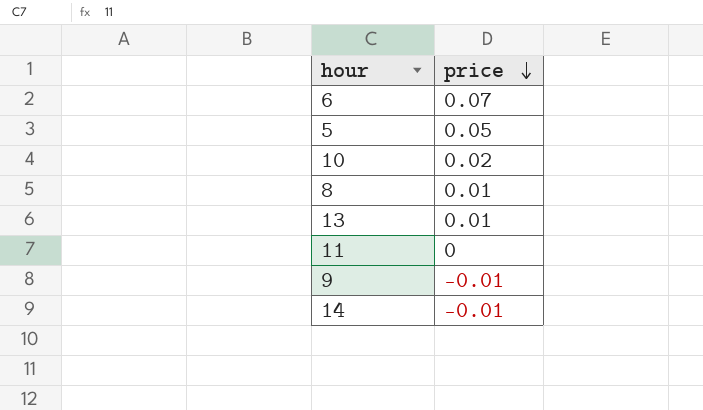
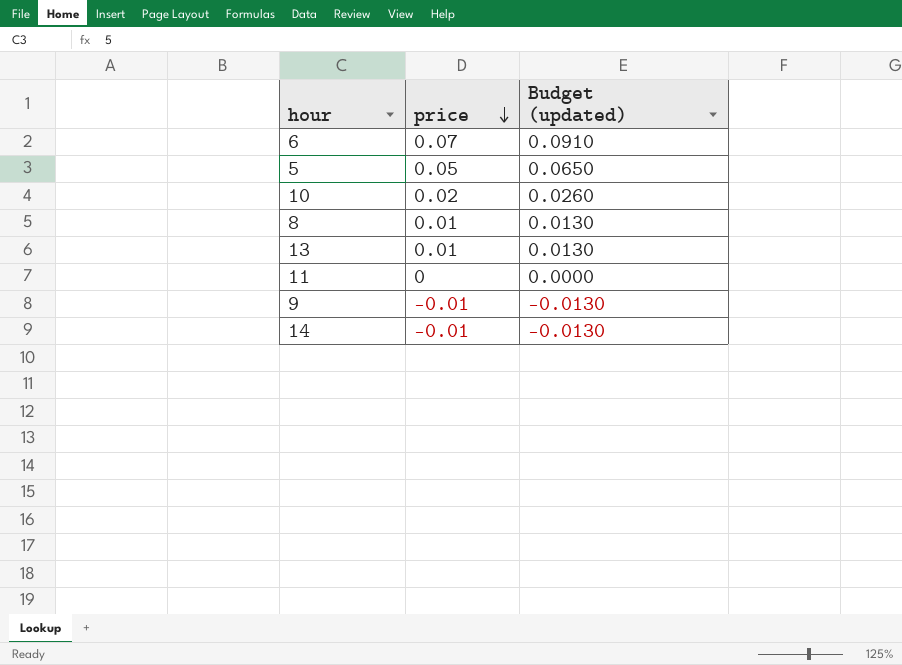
column Budget (updated) | formula: none -> [price] * 1.3

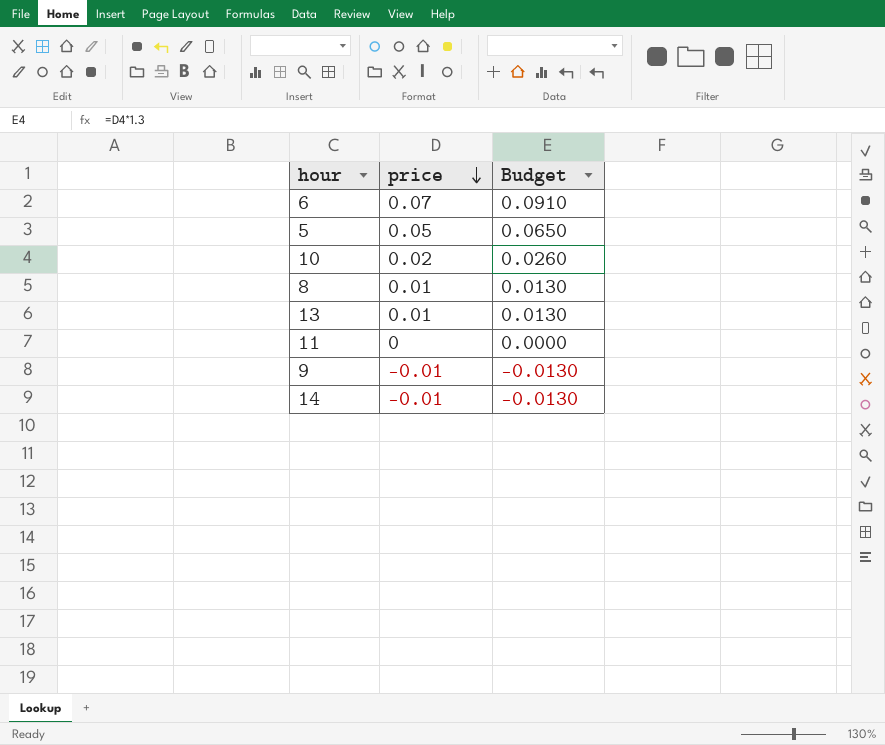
column name: Budget (updated) -> Budget

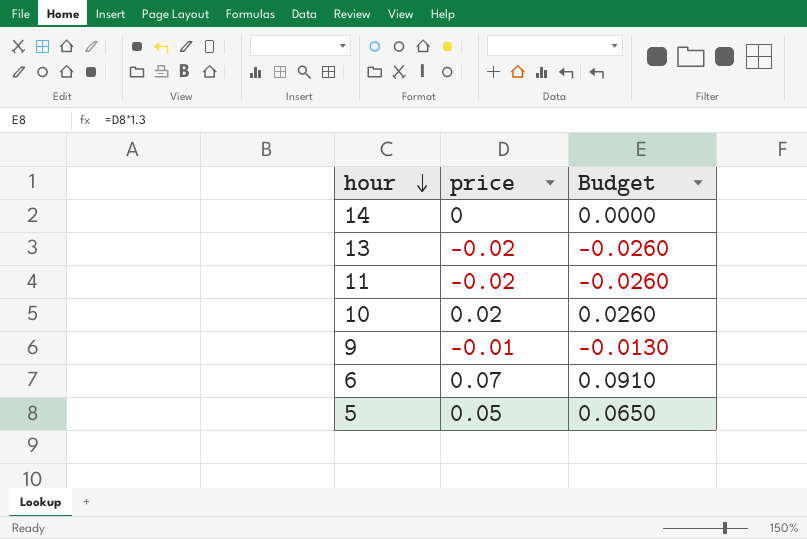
row order: price descending -> hour descending
row 8: 0.01 | 0.0130 -> none
14 | price: -0.01 -> 0
14 | Budget: -0.0130 -> 0.0000
13 | price: 0.01 -> -0.02
13 | Budget: 0.0130 -> -0.0260
11 | price: 0 -> -0.02
11 | Budget: 0.0000 -> -0.0260

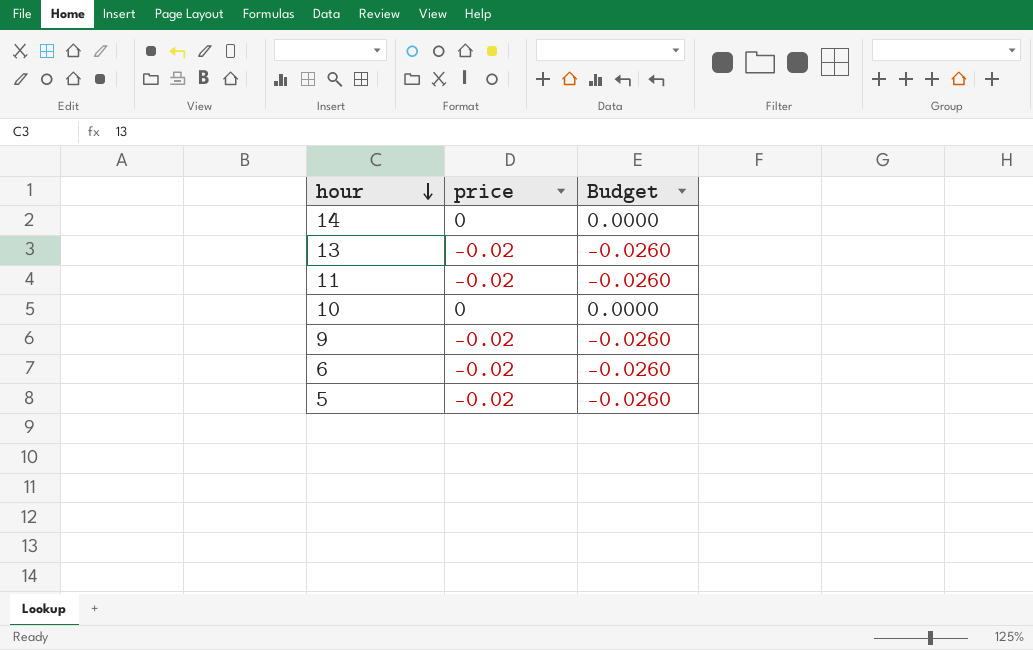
10 | price: 0.02 -> 0
10 | Budget: 0.0260 -> 0.0000
9 | price: -0.01 -> -0.02
9 | Budget: -0.0130 -> -0.0260
6 | price: 0.07 -> -0.02
6 | Budget: 0.0910 -> -0.0260
5 | price: 0.05 -> -0.02
5 | Budget: 0.0650 -> -0.0260

